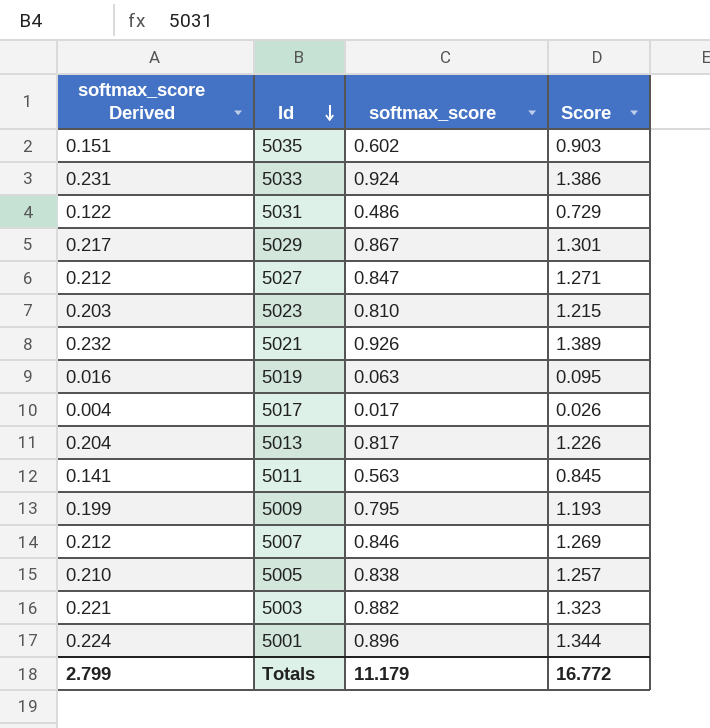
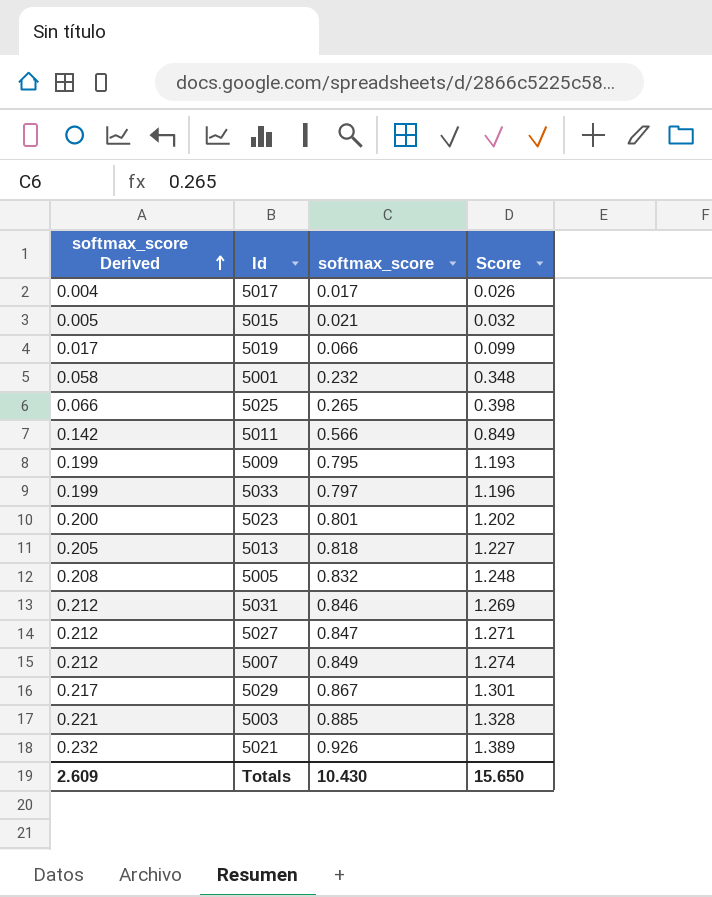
row order: Id descending -> softmax_score Derived ascending
row 5035: 0.151 | 0.602 | 0.903 -> none
row 5015: none -> 0.005 | 0.021 | 0.032
5019 | softmax_score Derived: 0.016 -> 0.017
5019 | softmax_score: 0.063 -> 0.066
5019 | Score: 0.095 -> 0.099
5001 | softmax_score Derived: 0.224 -> 0.058
5001 | softmax_score: 0.896 -> 0.232
5001 | Score: 1.344 -> 0.348
row 5025: none -> 0.066 | 0.265 | 0.398
5011 | softmax_score Derived: 0.141 -> 0.142
5011 | softmax_score: 0.563 -> 0.566
5011 | Score: 0.845 -> 0.849
5033 | softmax_score Derived: 0.231 -> 0.199
5033 | softmax_score: 0.924 -> 0.797
5033 | Score: 1.386 -> 1.196
5023 | softmax_score Derived: 0.203 -> 0.200
5023 | softmax_score: 0.810 -> 0.801
5023 | Score: 1.215 -> 1.202
5013 | softmax_score Derived: 0.204 -> 0.205
5013 | softmax_score: 0.817 -> 0.818
5013 | Score: 1.226 -> 1.227
5005 | softmax_score Derived: 0.210 -> 0.208
5005 | softmax_score: 0.838 -> 0.832
5005 | Score: 1.257 -> 1.248
5031 | softmax_score Derived: 0.122 -> 0.212
5031 | softmax_score: 0.486 -> 0.846
5031 | Score: 0.729 -> 1.269
5007 | softmax_score: 0.846 -> 0.849
5007 | Score: 1.269 -> 1.274
5003 | softmax_score: 0.882 -> 0.885
5003 | Score: 1.323 -> 1.328
Totals | softmax_score Derived: 2.799 -> 2.609
Totals | softmax_score: 11.179 -> 10.430
Totals | Score: 16.772 -> 15.650

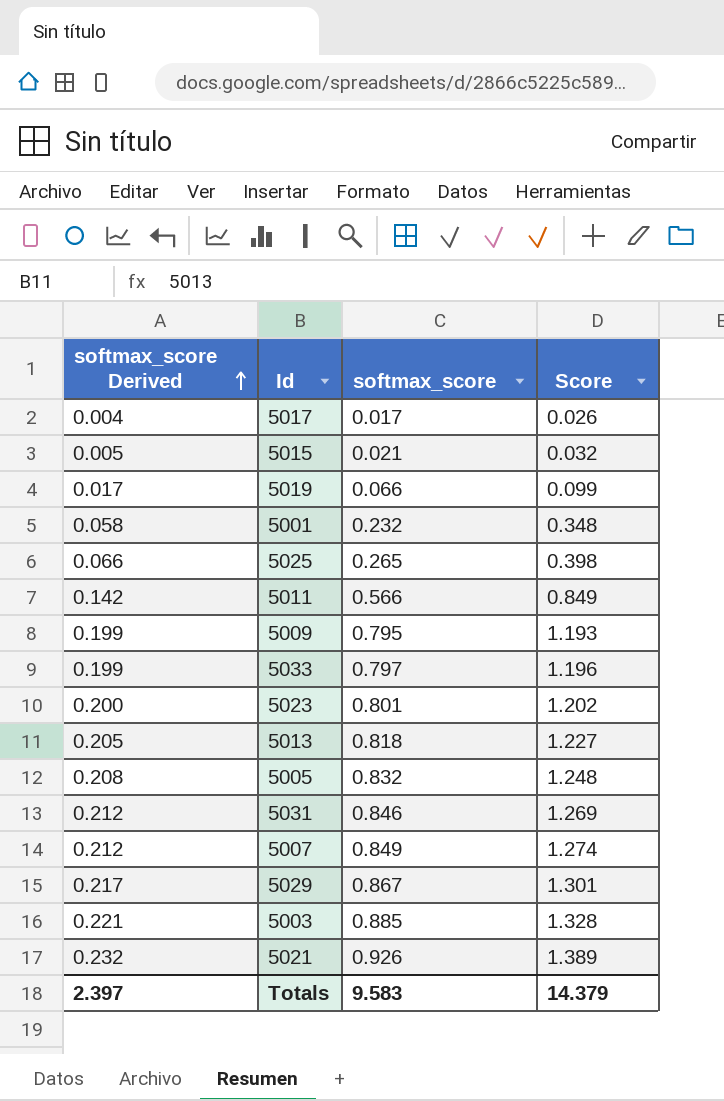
row 5027: 0.212 | 0.847 | 1.271 -> none
Totals | softmax_score Derived: 2.609 -> 2.397
Totals | softmax_score: 10.430 -> 9.583
Totals | Score: 15.650 -> 14.379

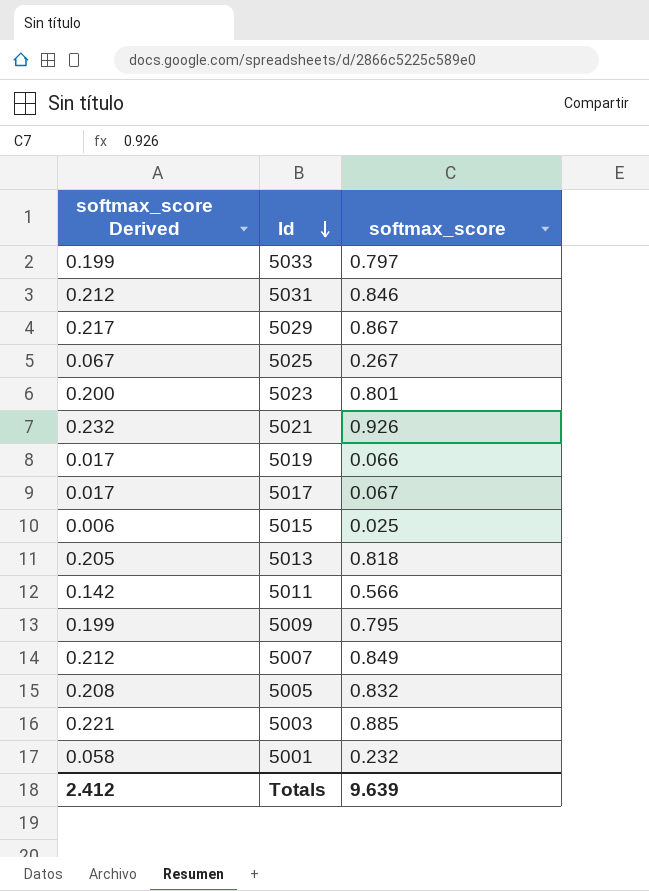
row order: softmax_score Derived ascending -> Id descending
column Score | formula: [softmax_score] * 1.5 -> none
5025 | softmax_score Derived: 0.066 -> 0.067
5025 | softmax_score: 0.265 -> 0.267
5017 | softmax_score Derived: 0.004 -> 0.017
5017 | softmax_score: 0.017 -> 0.067
5015 | softmax_score Derived: 0.005 -> 0.006
5015 | softmax_score: 0.021 -> 0.025
Totals | softmax_score Derived: 2.397 -> 2.412
Totals | softmax_score: 9.583 -> 9.639

